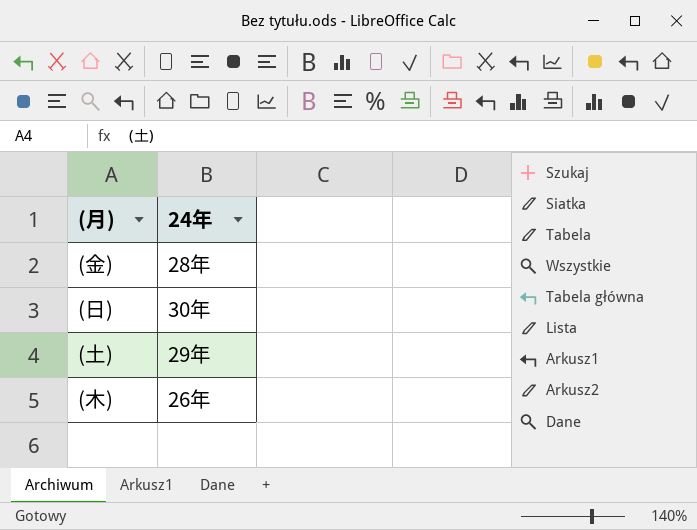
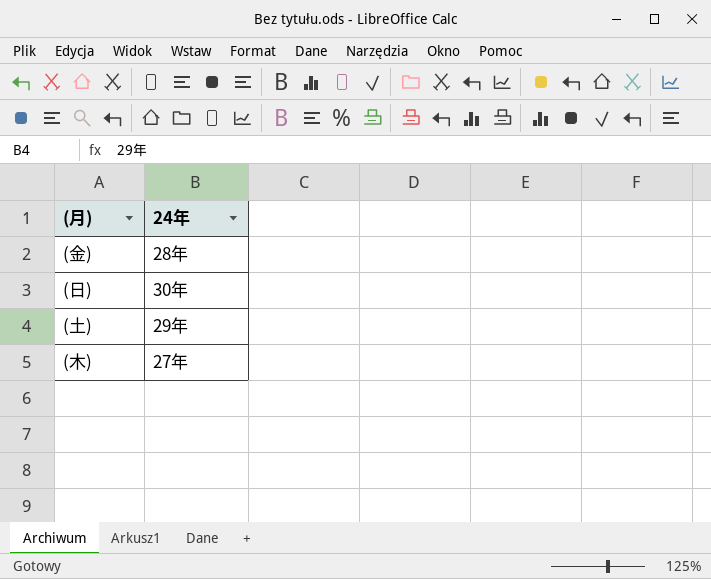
(木) | 24年: 26年 -> 27年

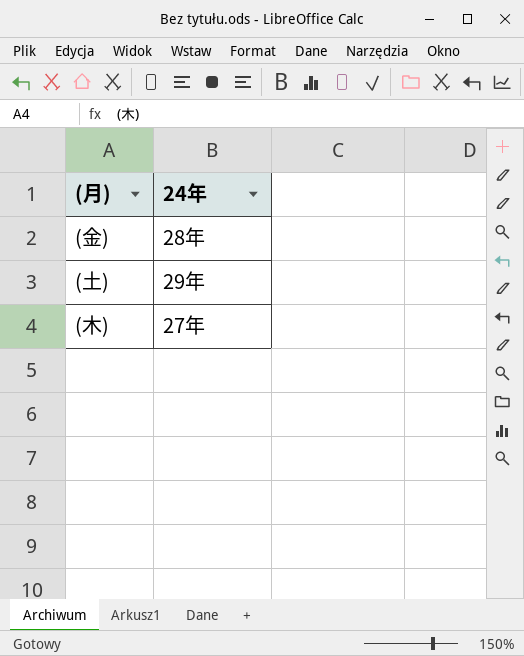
row (日): 30年 -> none

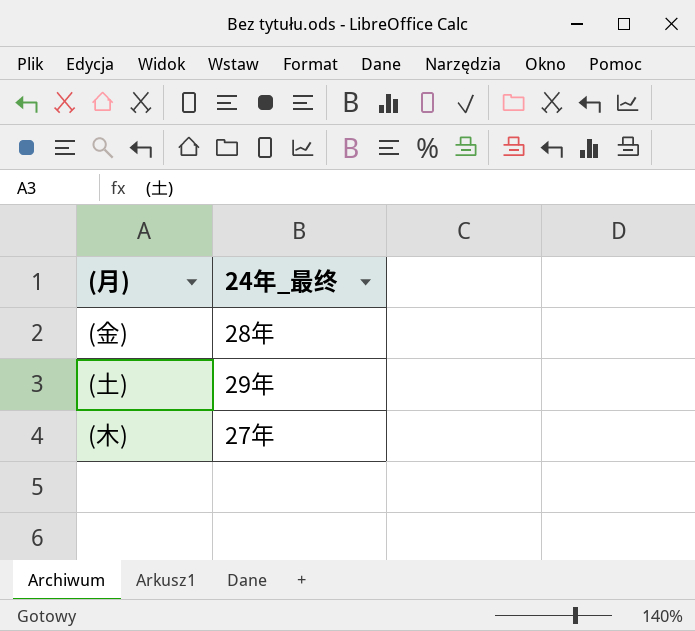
column name: 24年 -> 24年_最终

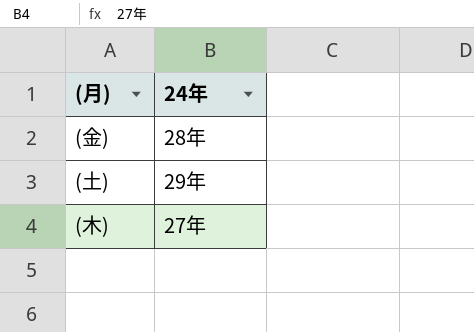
column name: 24年_最终 -> 24年

